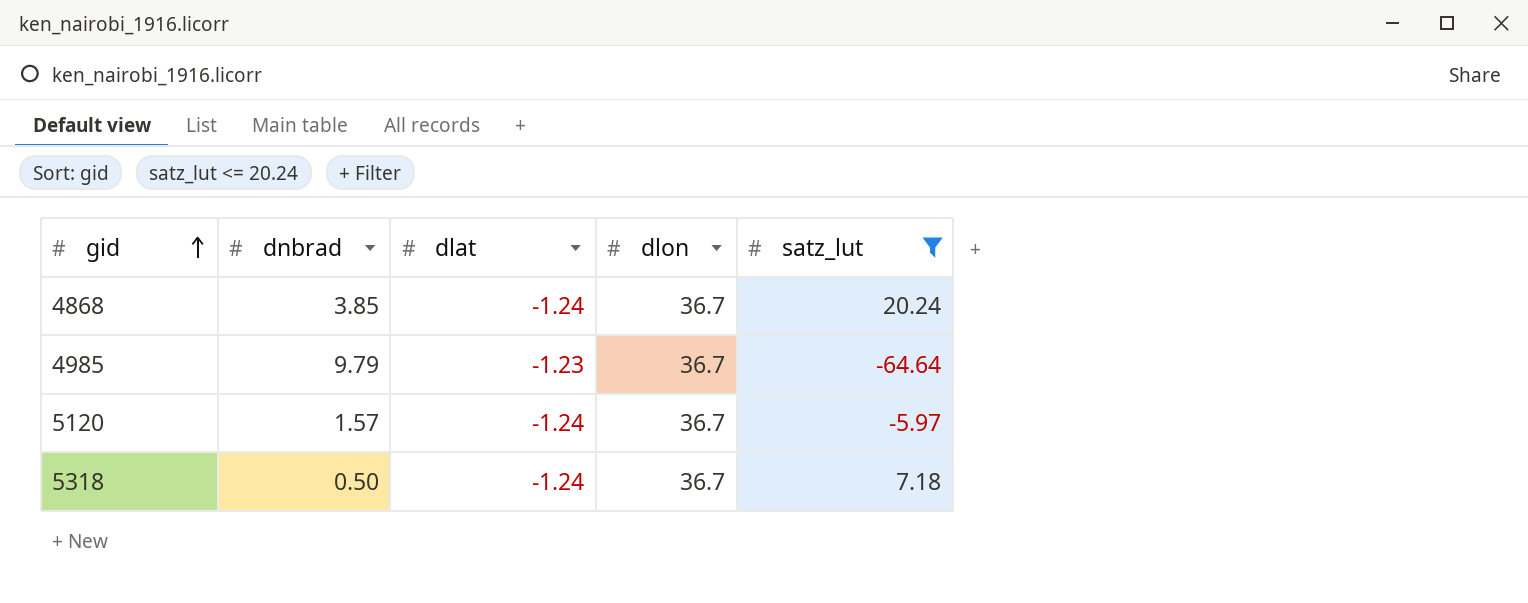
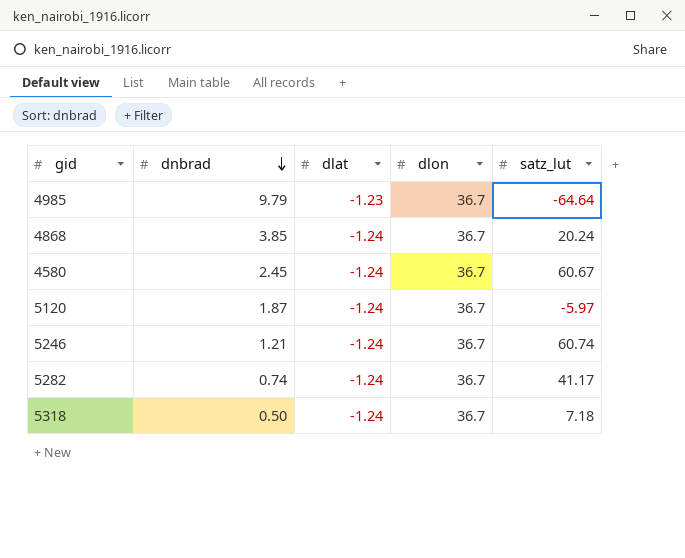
filter: satz_lut <= 20.24 -> none
row order: gid ascending -> dnbrad descending
5120 | dnbrad: 1.57 -> 1.87

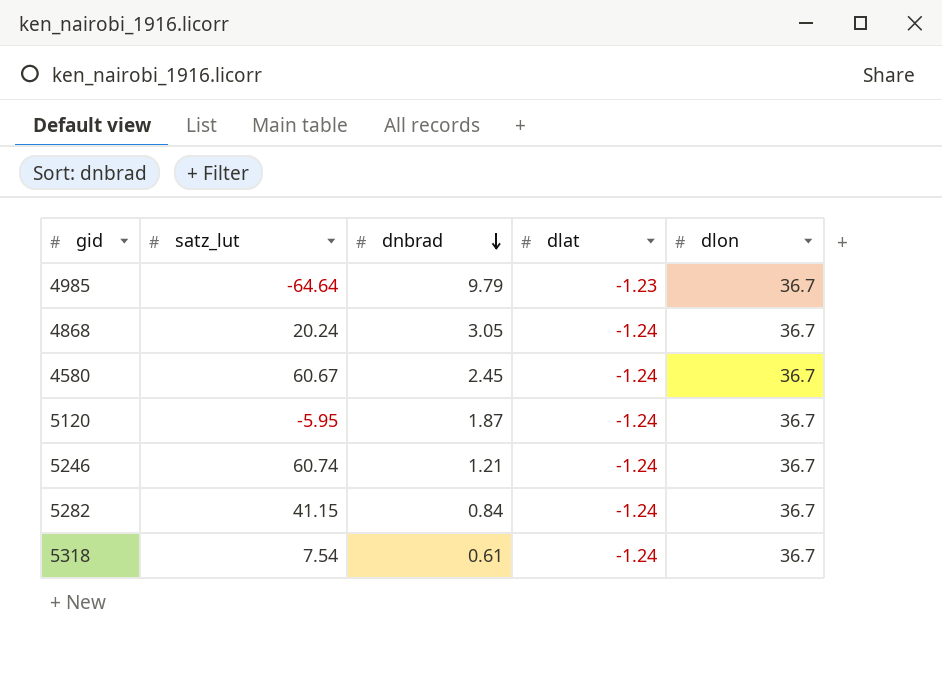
column satz_lut | position: 5 -> 2
4868 | dnbrad: 3.85 -> 3.05
5120 | satz_lut: -5.97 -> -5.95
5282 | satz_lut: 41.17 -> 41.15
5282 | dnbrad: 0.74 -> 0.84
5318 | satz_lut: 7.18 -> 7.54
5318 | dnbrad: 0.50 -> 0.61

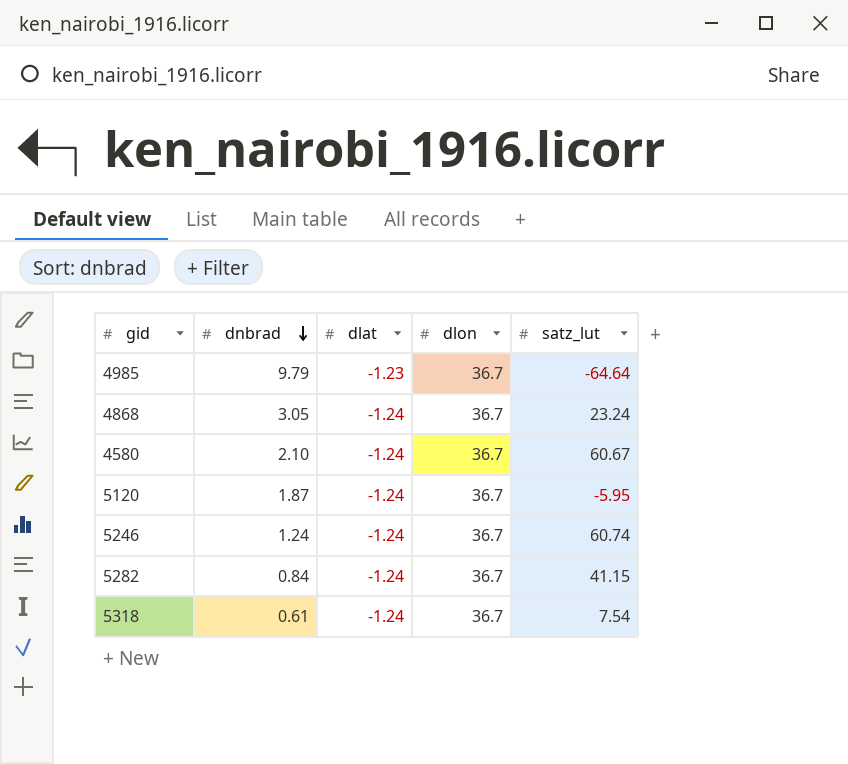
column satz_lut | position: 2 -> 5
4868 | satz_lut: 20.24 -> 23.24
4580 | dnbrad: 2.45 -> 2.10
5246 | dnbrad: 1.21 -> 1.24

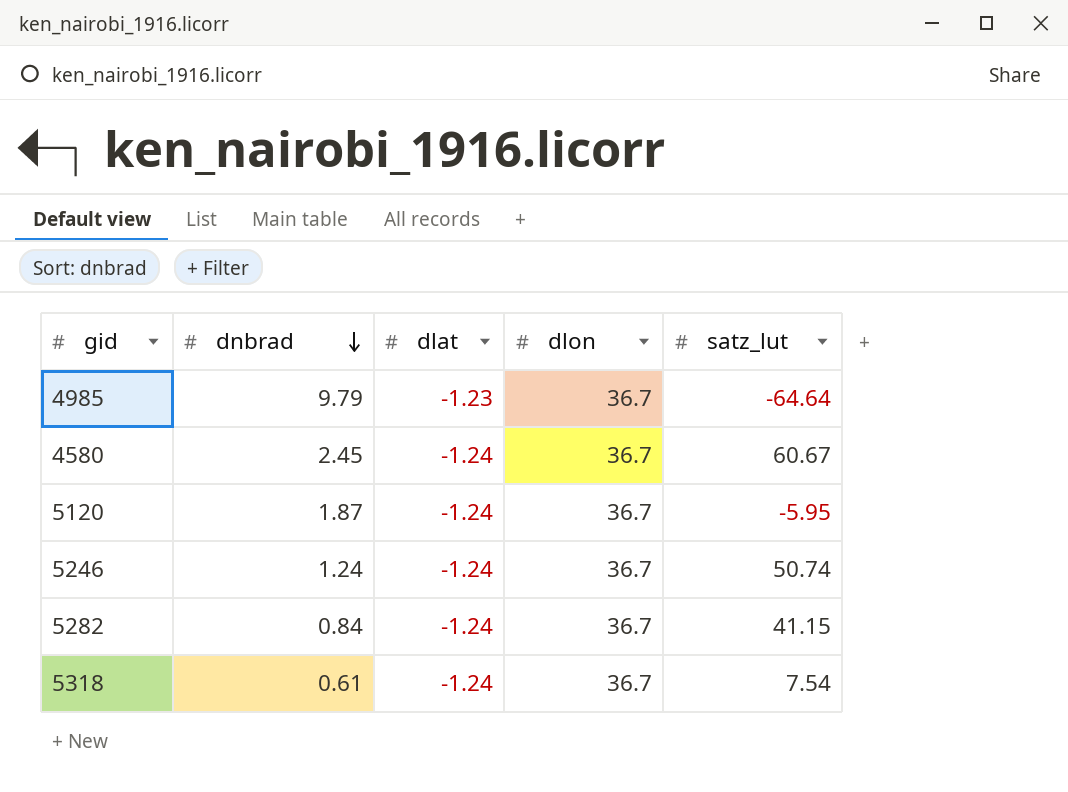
row 4868: 3.05 | -1.24 | 36.7 | 23.24 -> none
4580 | dnbrad: 2.10 -> 2.45
5246 | satz_lut: 60.74 -> 50.74

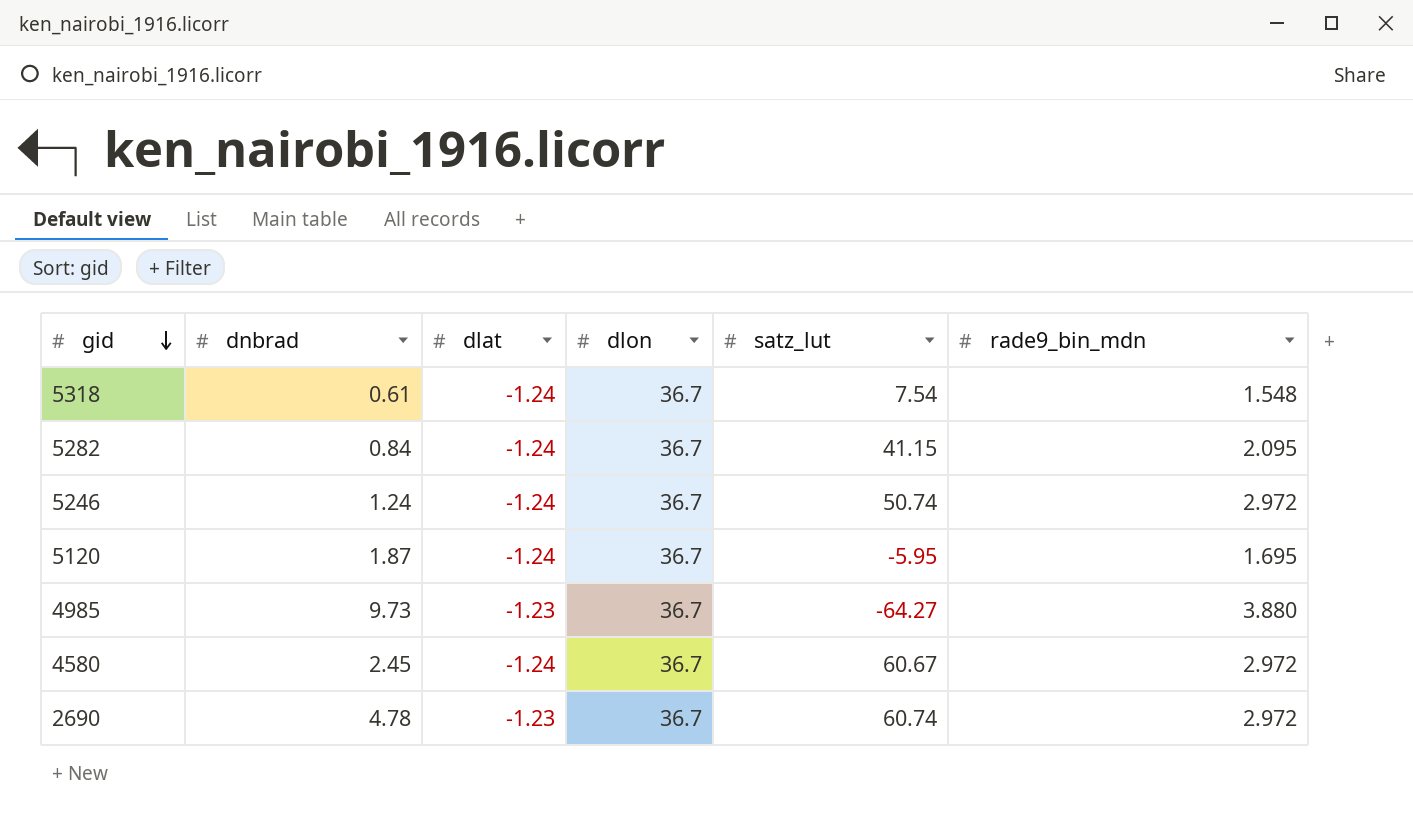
row order: dnbrad descending -> gid descending
column rade9_bin_mdn | position: none -> 6
4985 | dnbrad: 9.79 -> 9.73
4985 | satz_lut: -64.64 -> -64.27
row 2690: none -> 4.78 | -1.23 | 36.7 | 60.74 | 2.972

